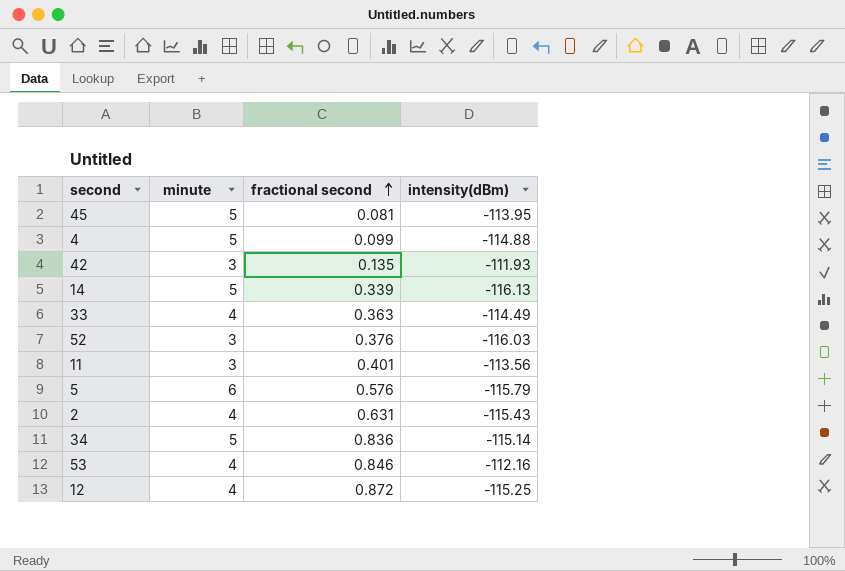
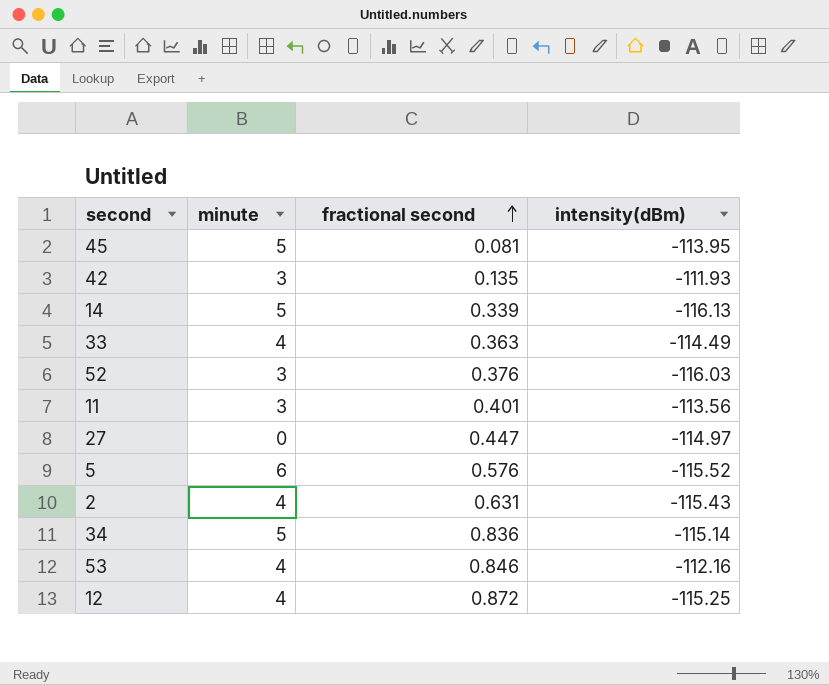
row 4: 5 | 0.099 | -114.88 -> none
row 27: none -> 0 | 0.447 | -114.97
5 | intensity(dBm): -115.79 -> -115.52

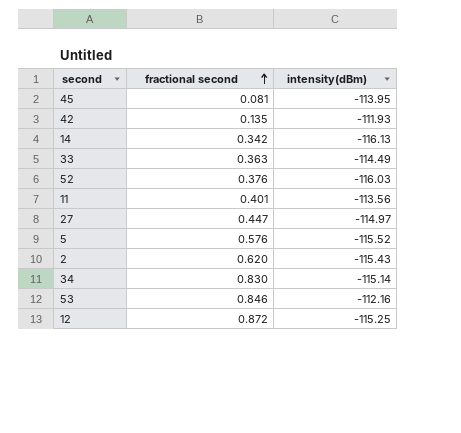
column minute | position: 2 -> none
14 | fractional second: 0.339 -> 0.342
2 | fractional second: 0.631 -> 0.620
34 | fractional second: 0.836 -> 0.830

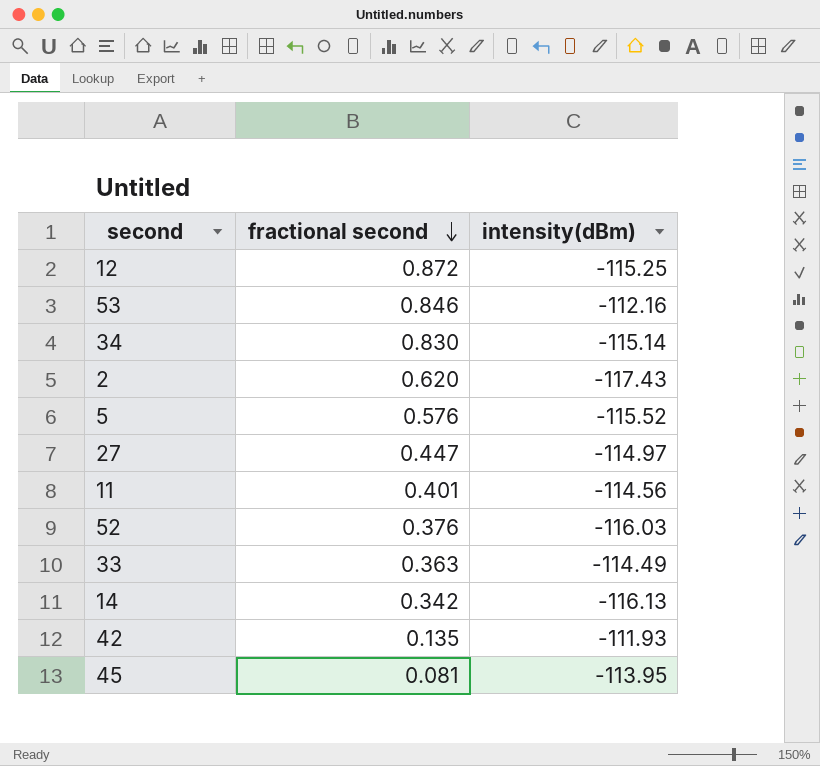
row order: fractional second ascending -> fractional second descending
2 | intensity(dBm): -115.43 -> -117.43
11 | intensity(dBm): -113.56 -> -114.56

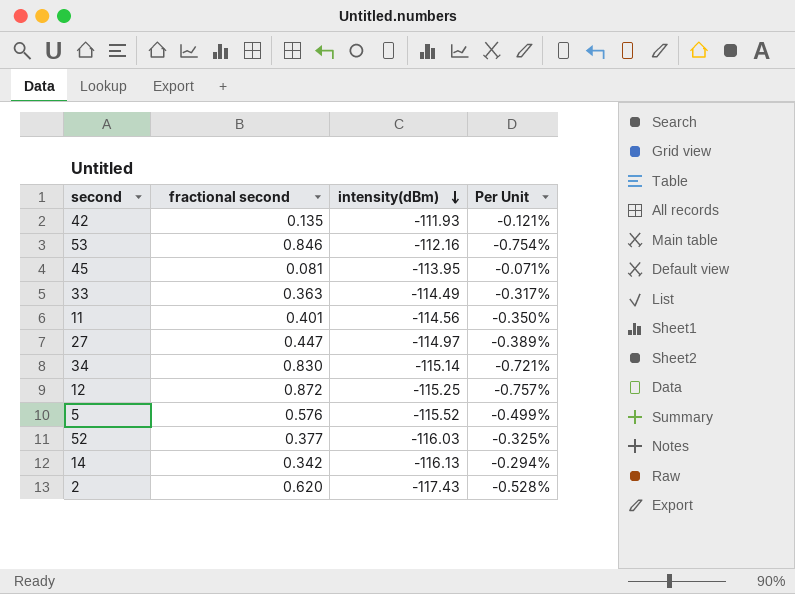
row order: fractional second descending -> intensity(dBm) descending
column Per Unit | formula: none -> [fractional second] / [intensity(dBm)]
52 | fractional second: 0.376 -> 0.377

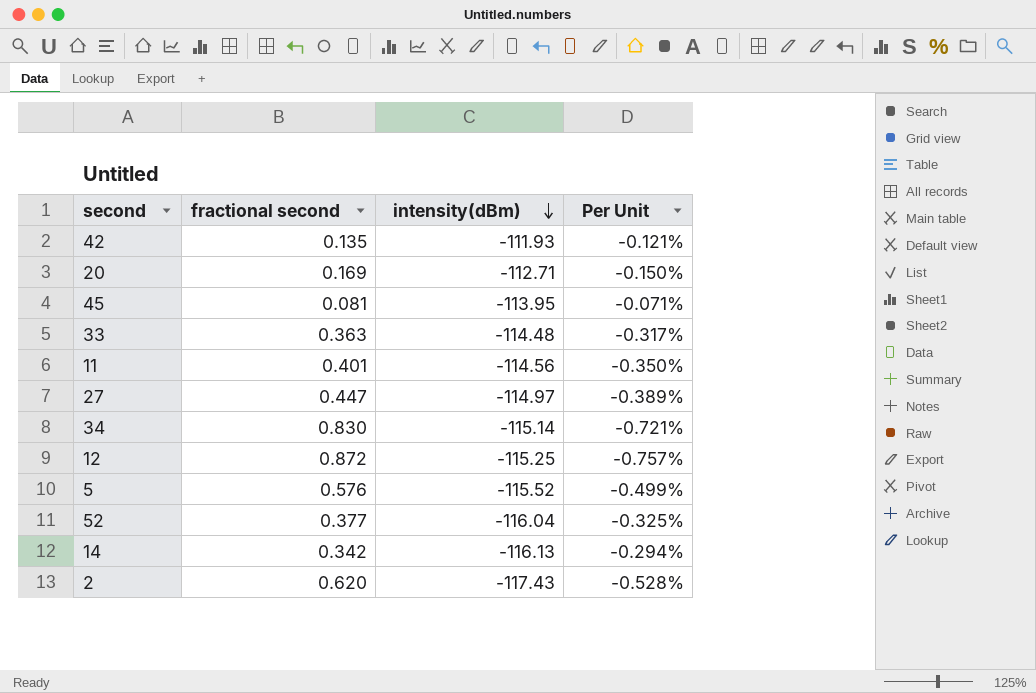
row 53: 0.846 | -112.16 | -0.754% -> none
row 20: none -> 0.169 | -112.71 | -0.150%
33 | intensity(dBm): -114.49 -> -114.48
52 | intensity(dBm): -116.03 -> -116.04

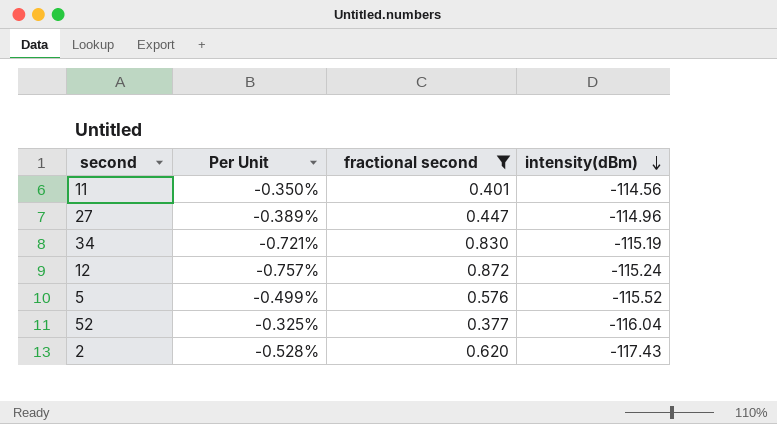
filter: none -> fractional second >= 0.377
column Per Unit | position: 4 -> 2
27 | intensity(dBm): -114.97 -> -114.96
34 | intensity(dBm): -115.14 -> -115.19
12 | intensity(dBm): -115.25 -> -115.24

